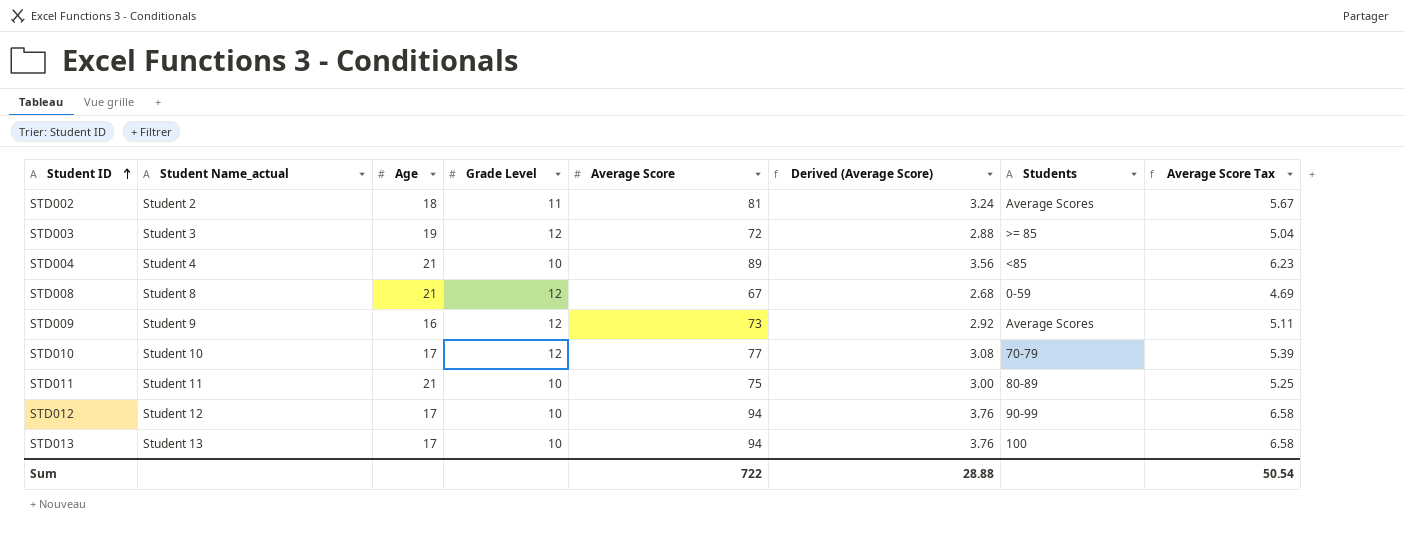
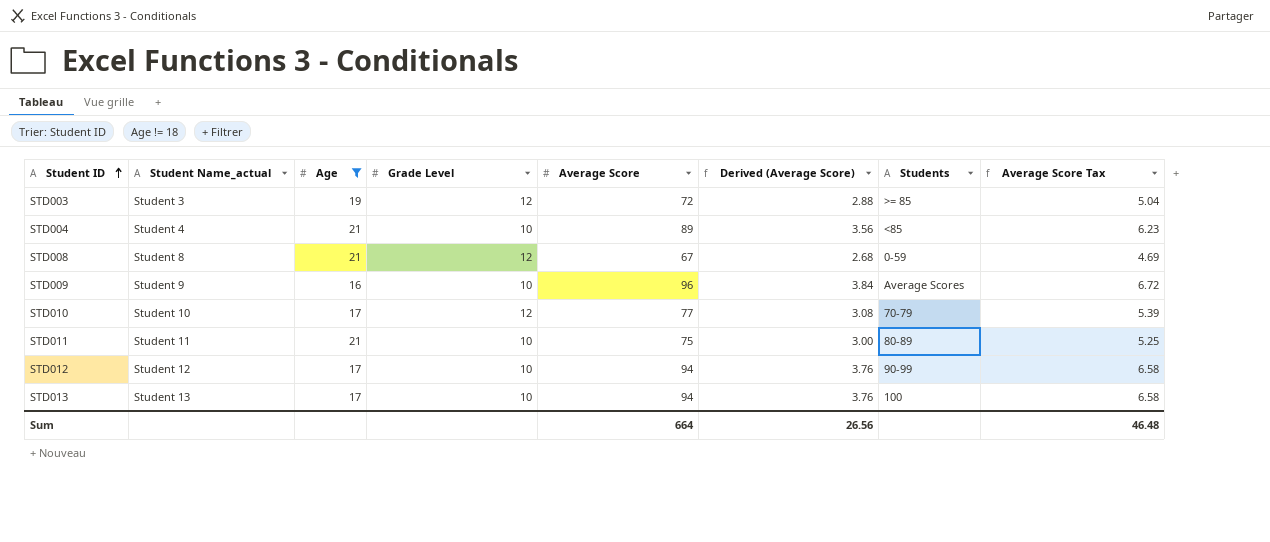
filter: none -> Age != 18
STD009 | Grade Level: 12 -> 10
STD009 | Average Score: 73 -> 96
STD009 | Derived (Average Score): 2.92 -> 3.84
STD009 | Average Score Tax: 5.11 -> 6.72
Sum | Average Score: 722 -> 664
Sum | Derived (Average Score): 28.88 -> 26.56
Sum | Average Score Tax: 50.54 -> 46.48

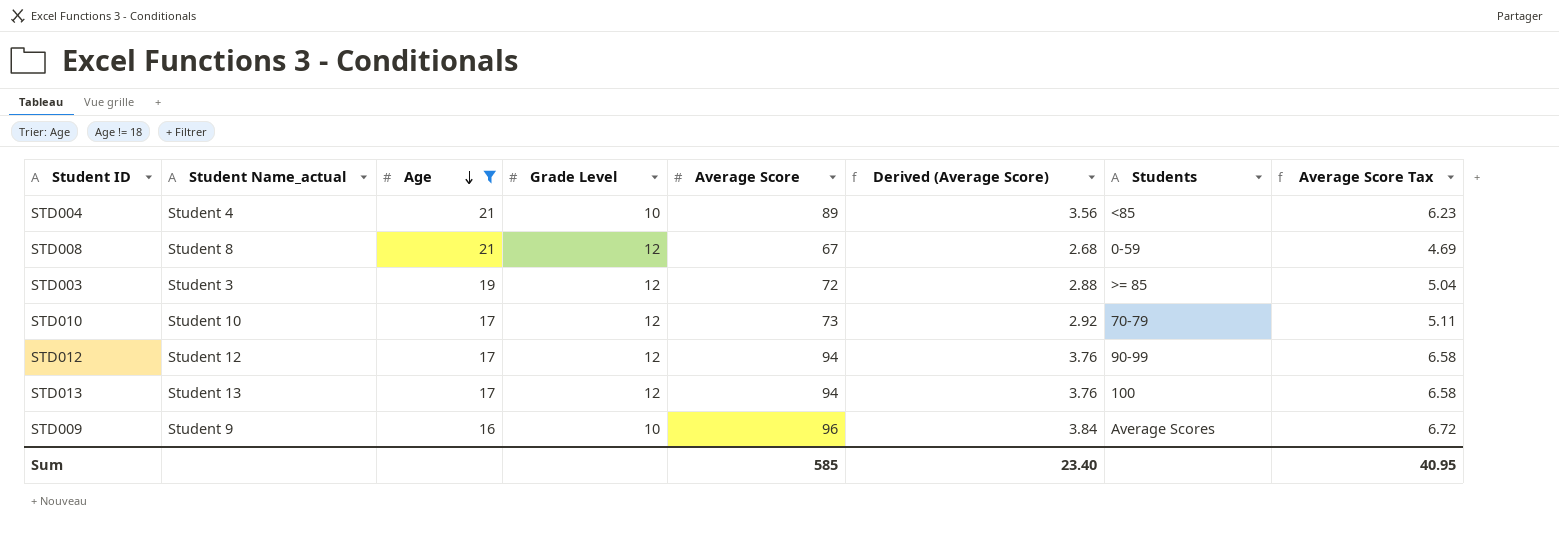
row order: Student ID ascending -> Age descending
row STD011: Student 11 | 21 | 10 | 75 | 3.00 | 80-89 | 5.25 -> none
STD010 | Average Score: 77 -> 73
STD010 | Derived (Average Score): 3.08 -> 2.92
STD010 | Average Score Tax: 5.39 -> 5.11
STD012 | Grade Level: 10 -> 12
STD013 | Grade Level: 10 -> 12
Sum | Average Score: 664 -> 585
Sum | Derived (Average Score): 26.56 -> 23.40
Sum | Average Score Tax: 46.48 -> 40.95

